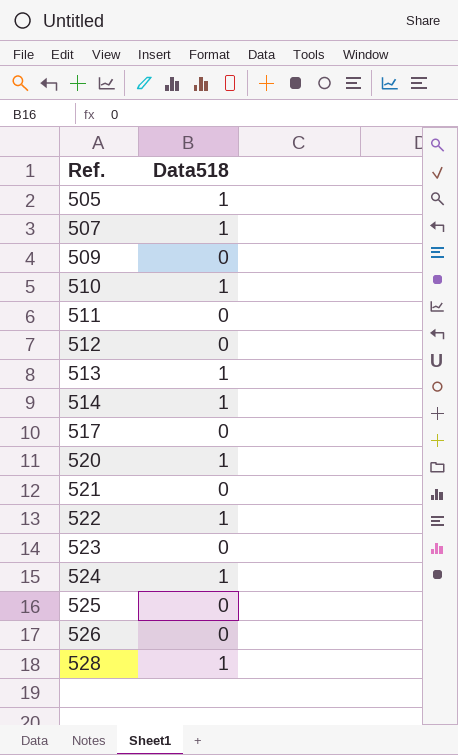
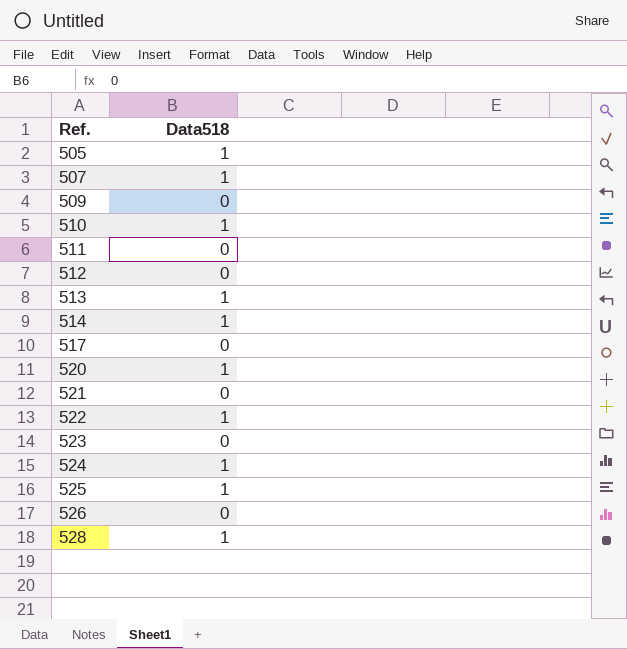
525 | Data518: 0 -> 1

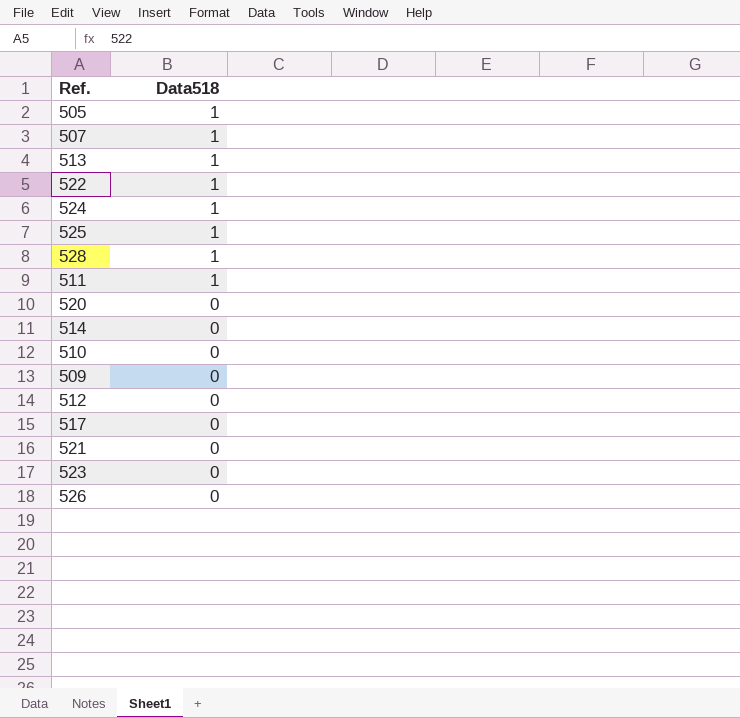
row order: Ref. ascending -> Data518 descending
511 | Data518: 0 -> 1
520 | Data518: 1 -> 0
514 | Data518: 1 -> 0
510 | Data518: 1 -> 0

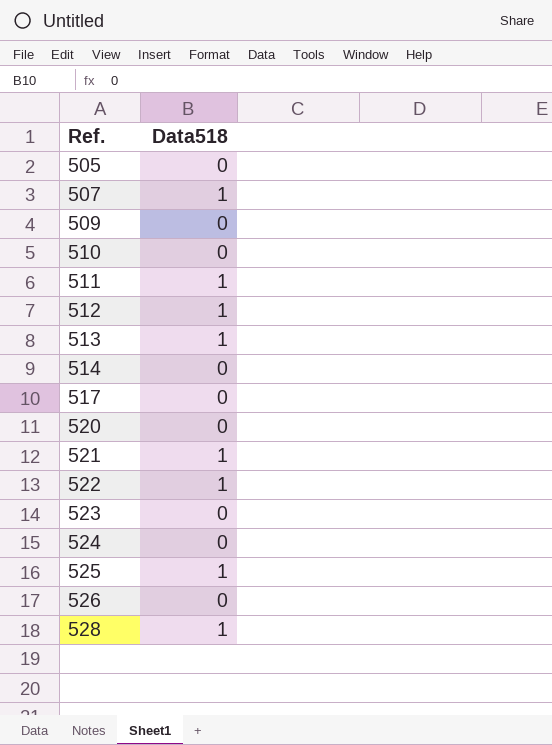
row order: Data518 descending -> Ref. ascending
505 | Data518: 1 -> 0
512 | Data518: 0 -> 1
521 | Data518: 0 -> 1
524 | Data518: 1 -> 0

